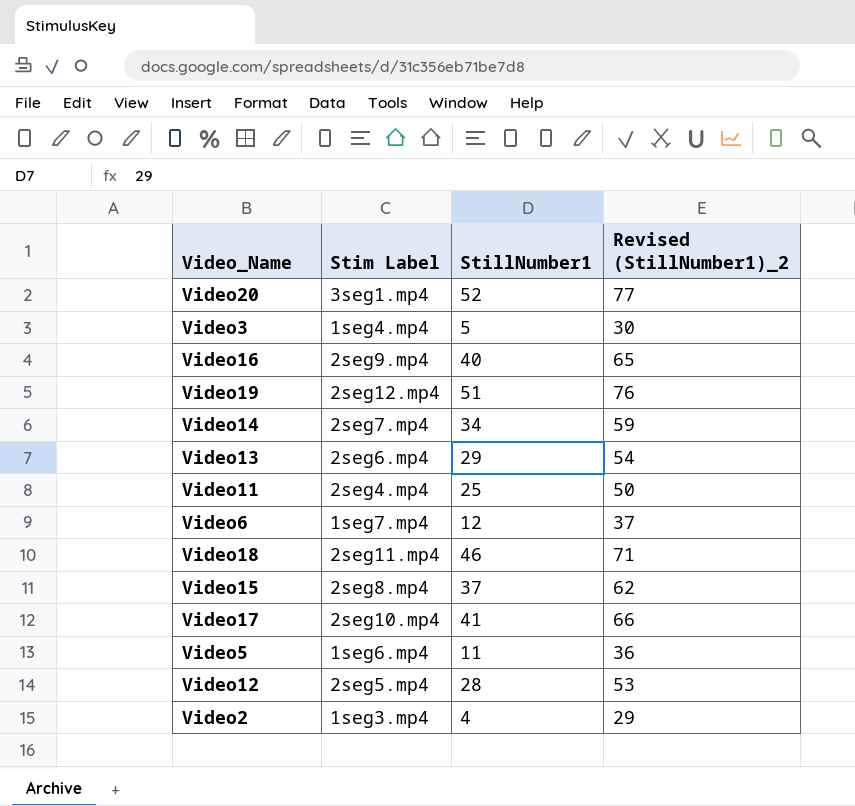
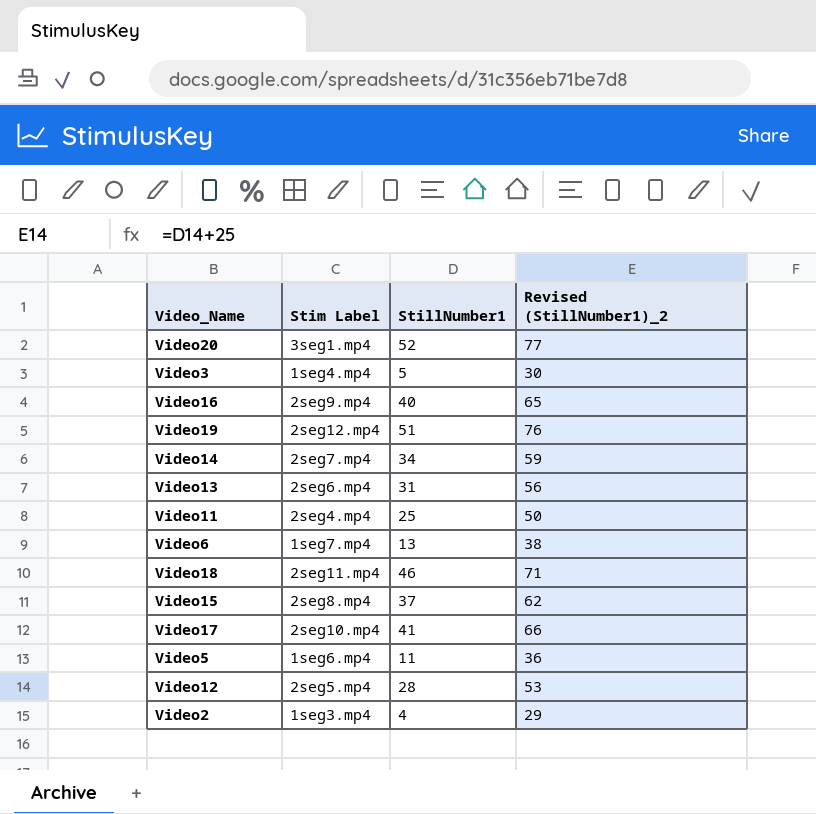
Video13 | StillNumber1: 29 -> 31
Video13 | Revised (StillNumber1)_2: 54 -> 56
Video6 | StillNumber1: 12 -> 13
Video6 | Revised (StillNumber1)_2: 37 -> 38

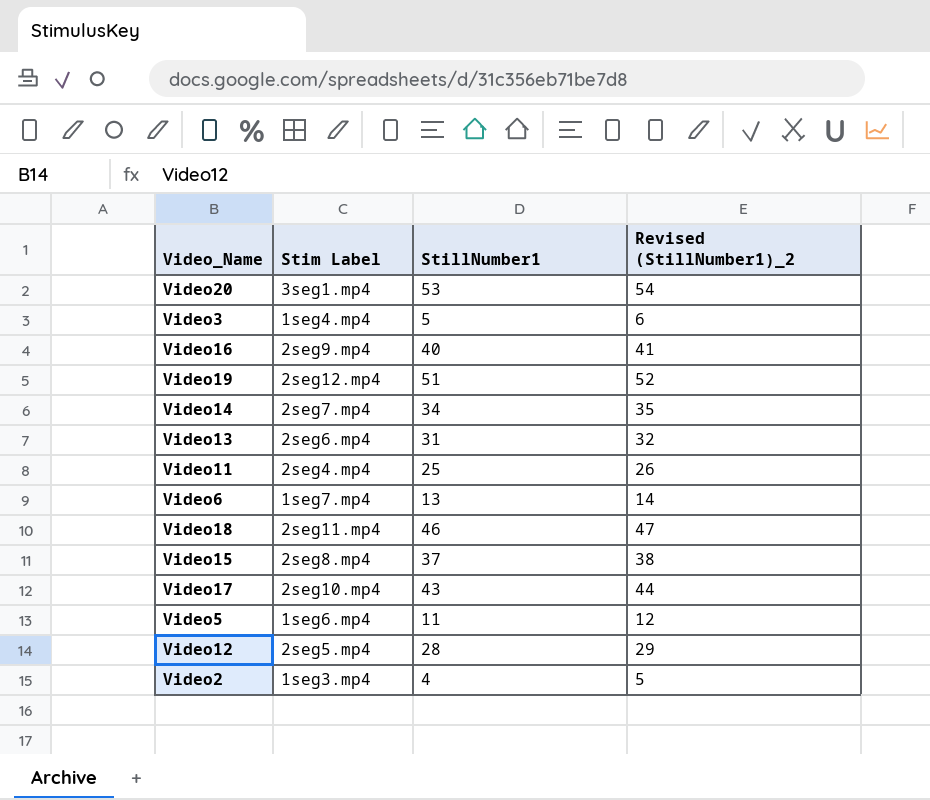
column Revised (StillNumber1)_2 | formula: [StillNumber1] + 25 -> [StillNumber1] + 1
Video20 | StillNumber1: 52 -> 53
Video17 | StillNumber1: 41 -> 43

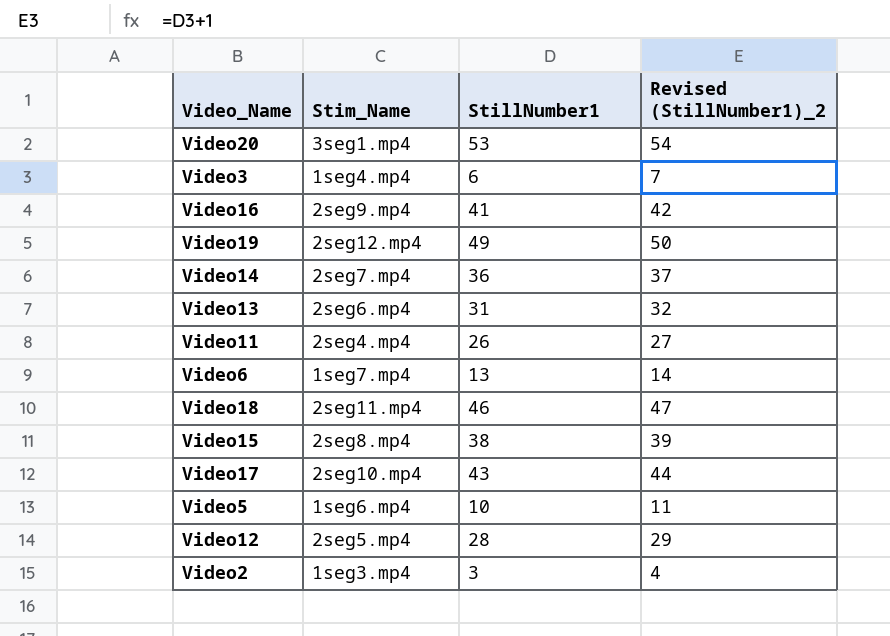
column name: Stim Label -> Stim_Name
Video3 | StillNumber1: 5 -> 6
Video3 | Revised (StillNumber1)_2: 6 -> 7
Video16 | StillNumber1: 40 -> 41
Video16 | Revised (StillNumber1)_2: 41 -> 42
Video19 | StillNumber1: 51 -> 49
Video19 | Revised (StillNumber1)_2: 52 -> 50
Video14 | StillNumber1: 34 -> 36
Video14 | Revised (StillNumber1)_2: 35 -> 37
Video11 | StillNumber1: 25 -> 26
Video11 | Revised (StillNumber1)_2: 26 -> 27
Video15 | StillNumber1: 37 -> 38
Video15 | Revised (StillNumber1)_2: 38 -> 39
Video5 | StillNumber1: 11 -> 10
Video5 | Revised (StillNumber1)_2: 12 -> 11
Video2 | StillNumber1: 4 -> 3
Video2 | Revised (StillNumber1)_2: 5 -> 4

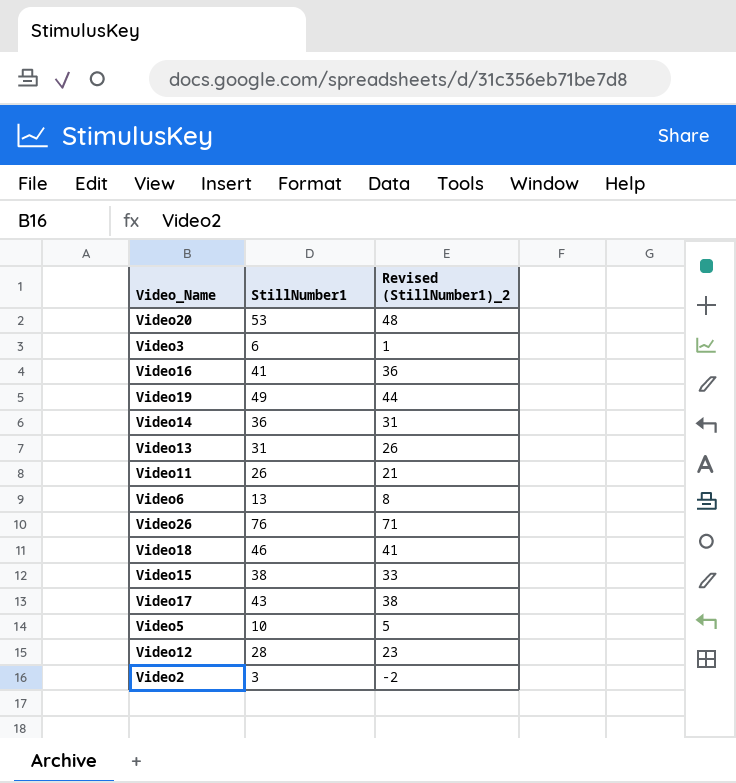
column Stim_Name | position: 2 -> none
column Revised (StillNumber1)_2 | formula: [StillNumber1] + 1 -> [StillNumber1] - 5
row Video26: none -> 76 | 71

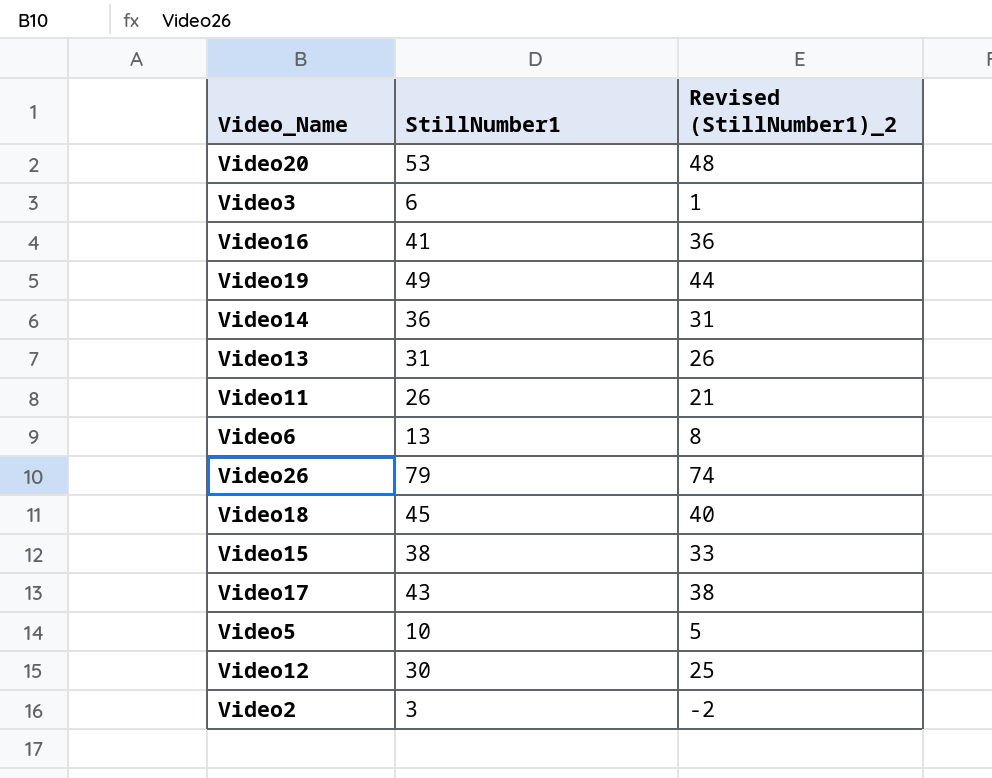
Video26 | StillNumber1: 76 -> 79
Video26 | Revised (StillNumber1)_2: 71 -> 74
Video18 | StillNumber1: 46 -> 45
Video18 | Revised (StillNumber1)_2: 41 -> 40
Video12 | StillNumber1: 28 -> 30
Video12 | Revised (StillNumber1)_2: 23 -> 25

